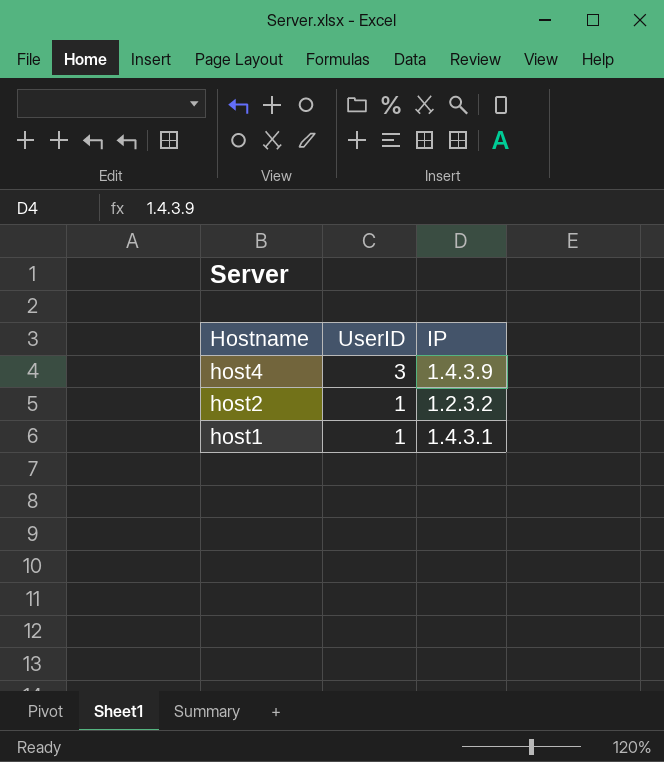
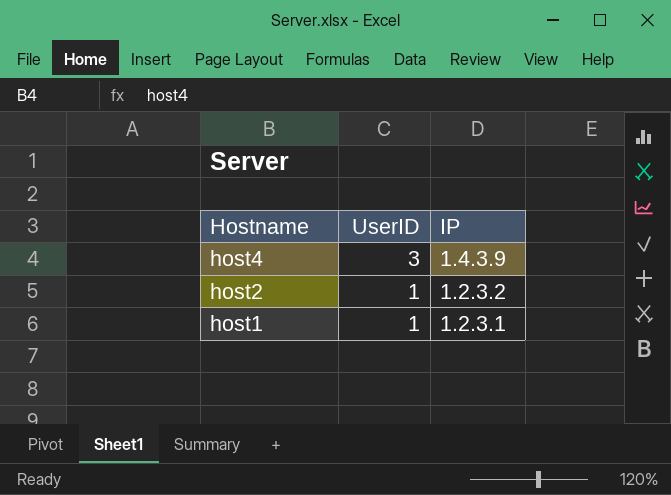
host1 | IP: 1.4.3.1 -> 1.2.3.1

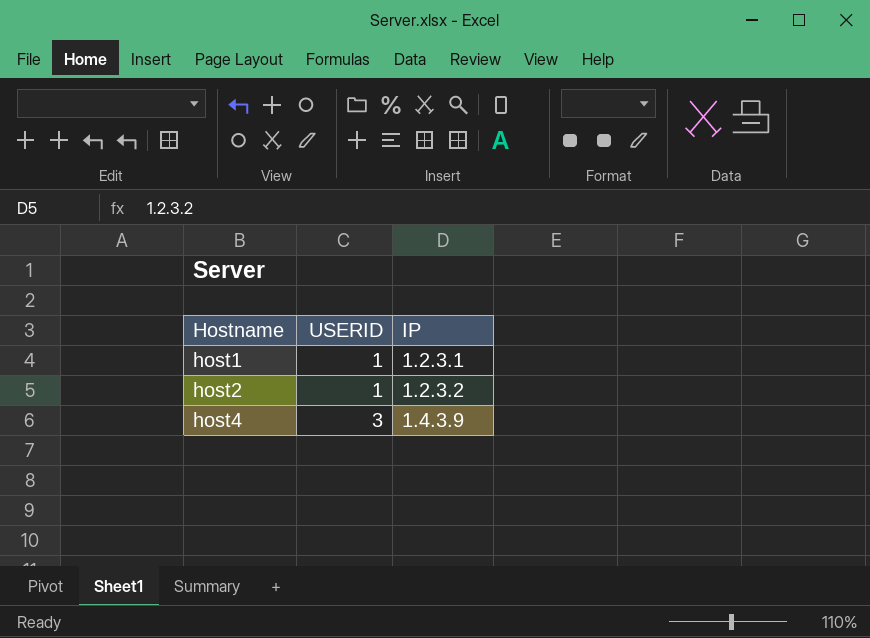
row order: Hostname descending -> Hostname ascending
column name: UserID -> USERID

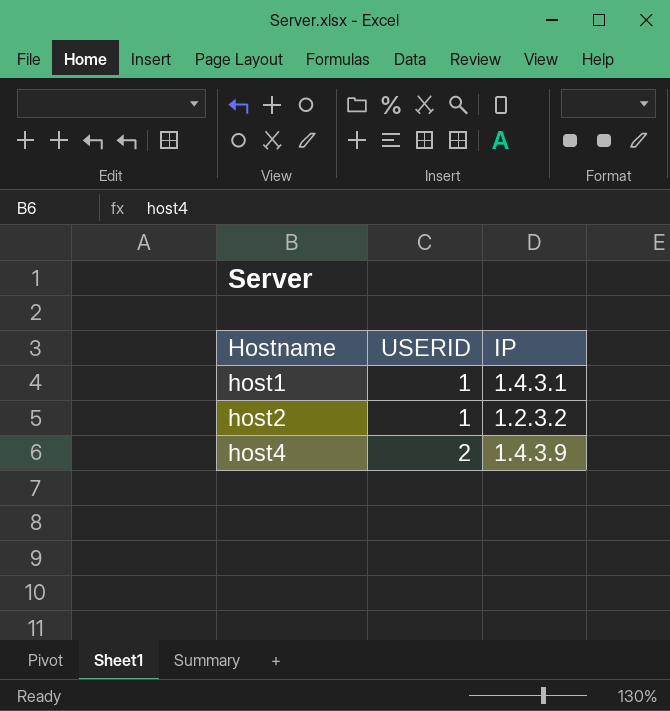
host1 | IP: 1.2.3.1 -> 1.4.3.1
host4 | USERID: 3 -> 2

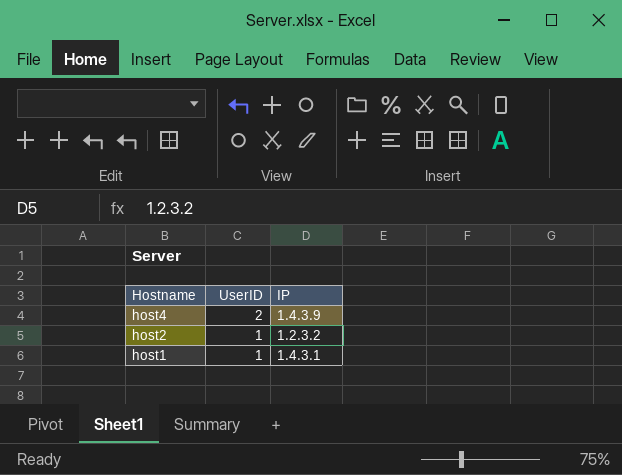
row order: Hostname ascending -> Hostname descending
column name: USERID -> UserID

